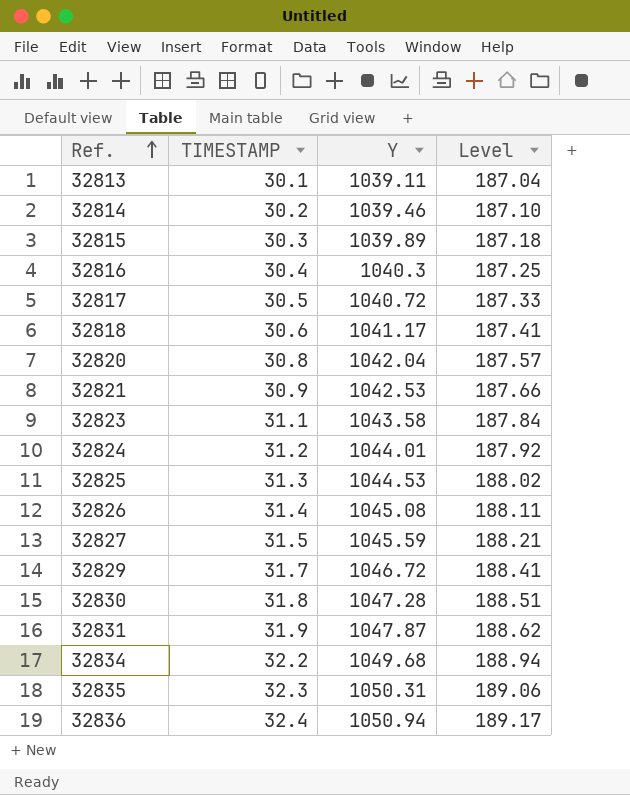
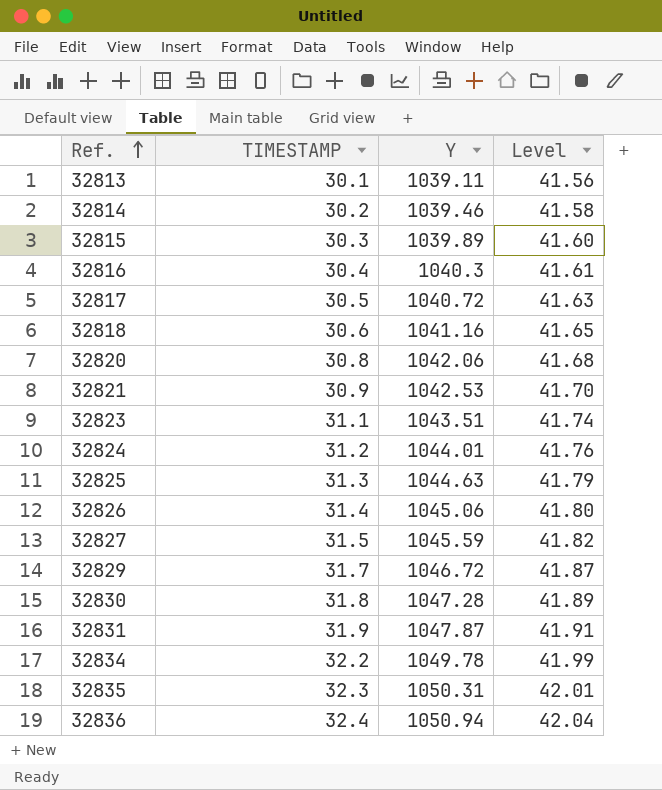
column Level | formula: [Y] * 0.18 -> [Y] * 0.04
32818 | Y: 1041.17 -> 1041.16
32820 | Y: 1042.04 -> 1042.06
32823 | Y: 1043.58 -> 1043.51
32825 | Y: 1044.53 -> 1044.63
32826 | Y: 1045.08 -> 1045.06
32834 | Y: 1049.68 -> 1049.78

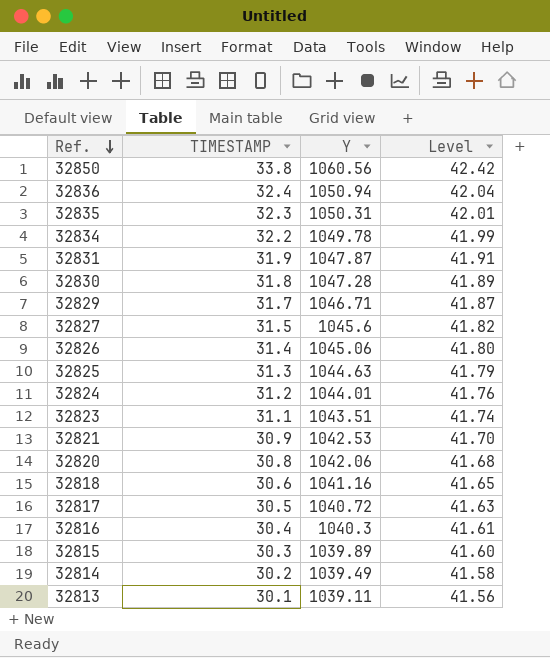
row order: Ref. ascending -> Ref. descending
row 32850: none -> 33.8 | 1060.56 | 42.42
32829 | Y: 1046.72 -> 1046.71
32827 | Y: 1045.59 -> 1045.6
32814 | Y: 1039.46 -> 1039.49

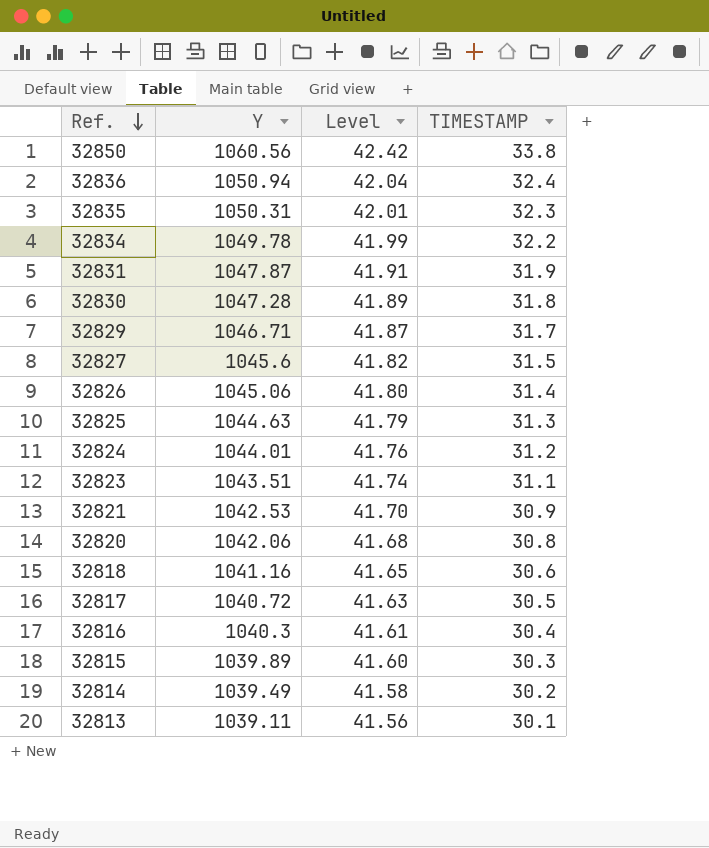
column TIMESTAMP | position: 2 -> 4

